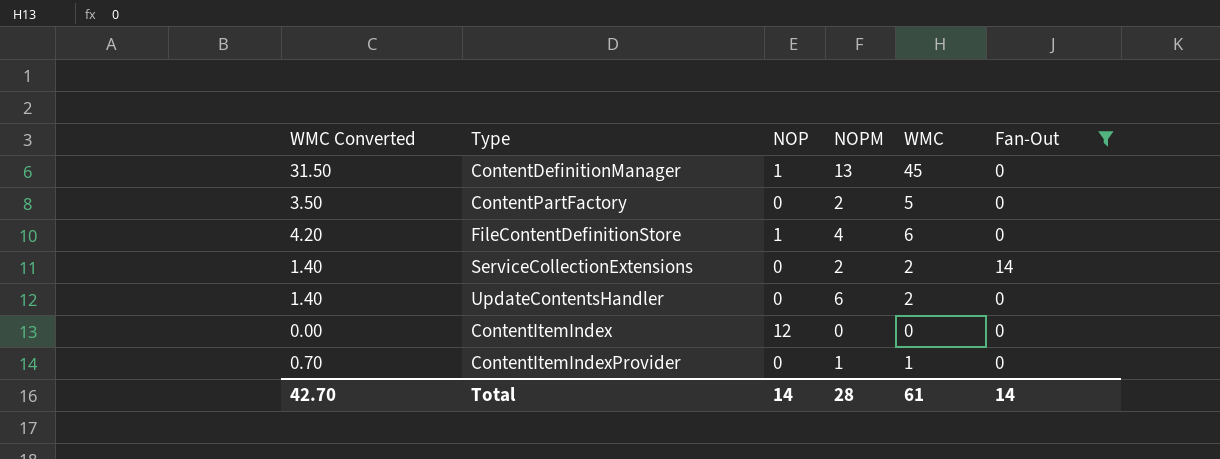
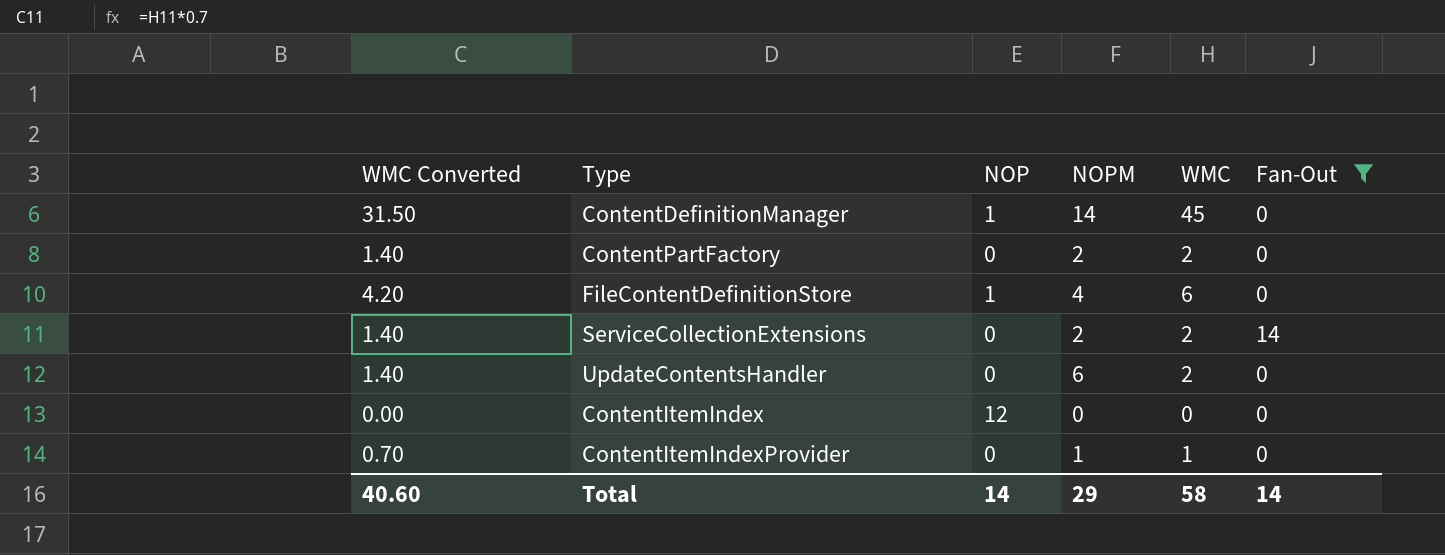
ContentDefinitionManager | NOPM: 13 -> 14
ContentPartFactory | WMC Converted: 3.50 -> 1.40
ContentPartFactory | WMC: 5 -> 2
Total | WMC Converted: 42.70 -> 40.60
Total | NOPM: 28 -> 29
Total | WMC: 61 -> 58

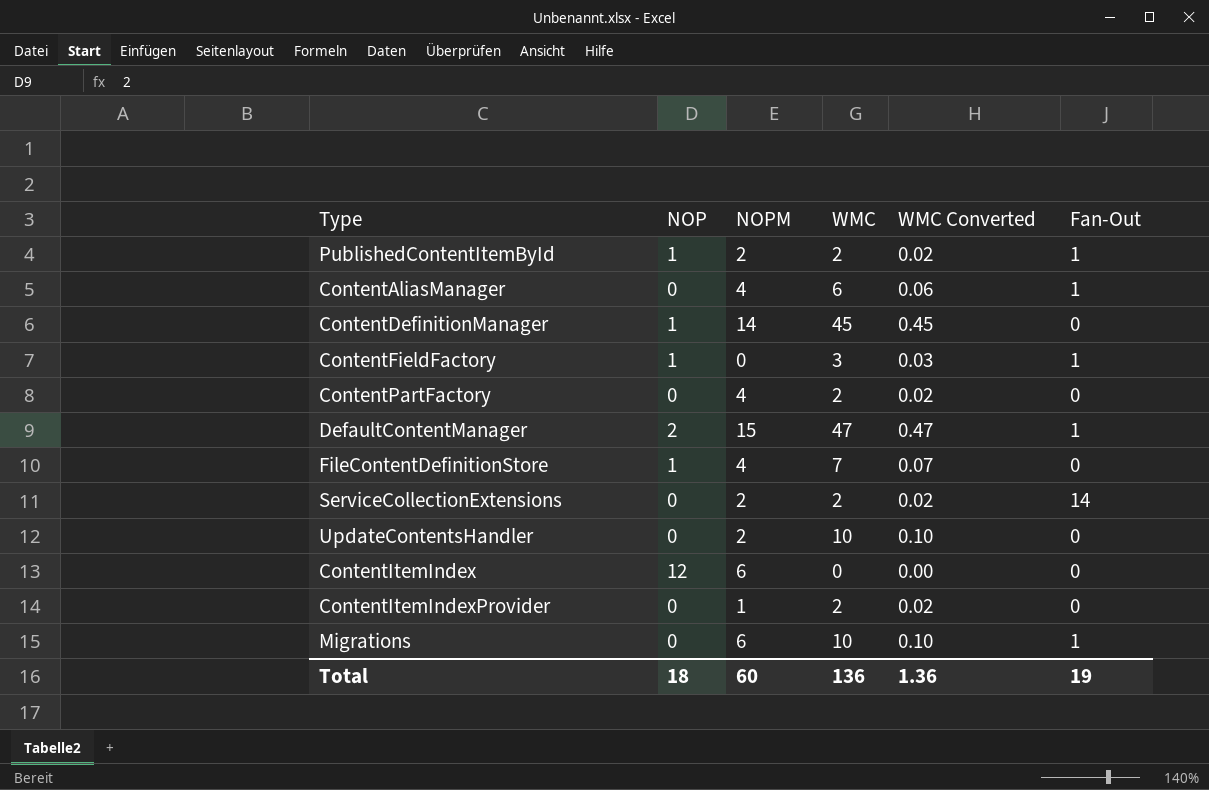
filter: Fan-Out != 1 -> none
column WMC Converted | formula: [WMC] * 0.7 -> [WMC] * 0.01
column WMC Converted | position: 1 -> 5
ContentPartFactory | NOPM: 2 -> 4
FileContentDefinitionStore | WMC: 6 -> 7
UpdateContentsHandler | NOPM: 6 -> 2
UpdateContentsHandler | WMC: 2 -> 10
ContentItemIndex | NOPM: 0 -> 6
ContentItemIndexProvider | WMC: 1 -> 2
Total | NOP: 14 -> 18
Total | NOPM: 29 -> 60
Total | WMC: 58 -> 136
Total | WMC Converted: 40.60 -> 1.36
Total | Fan-Out: 14 -> 19

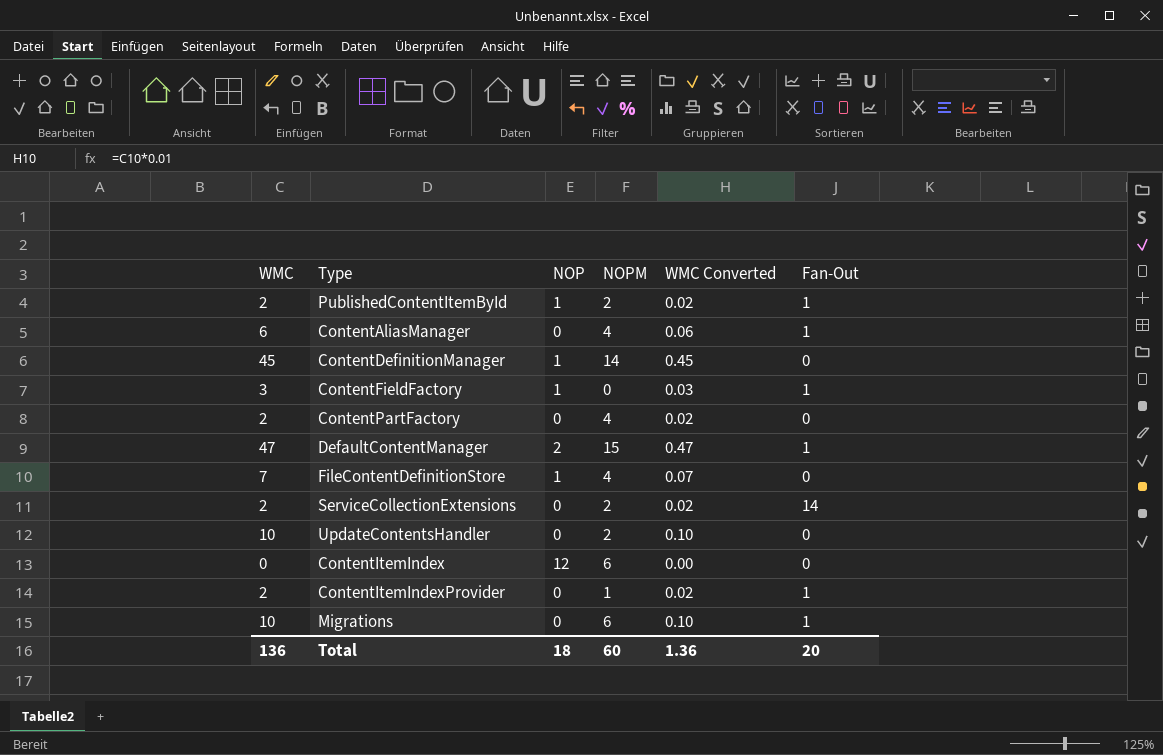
column WMC | position: 4 -> 1
ContentItemIndexProvider | Fan-Out: 0 -> 1
Total | Fan-Out: 19 -> 20

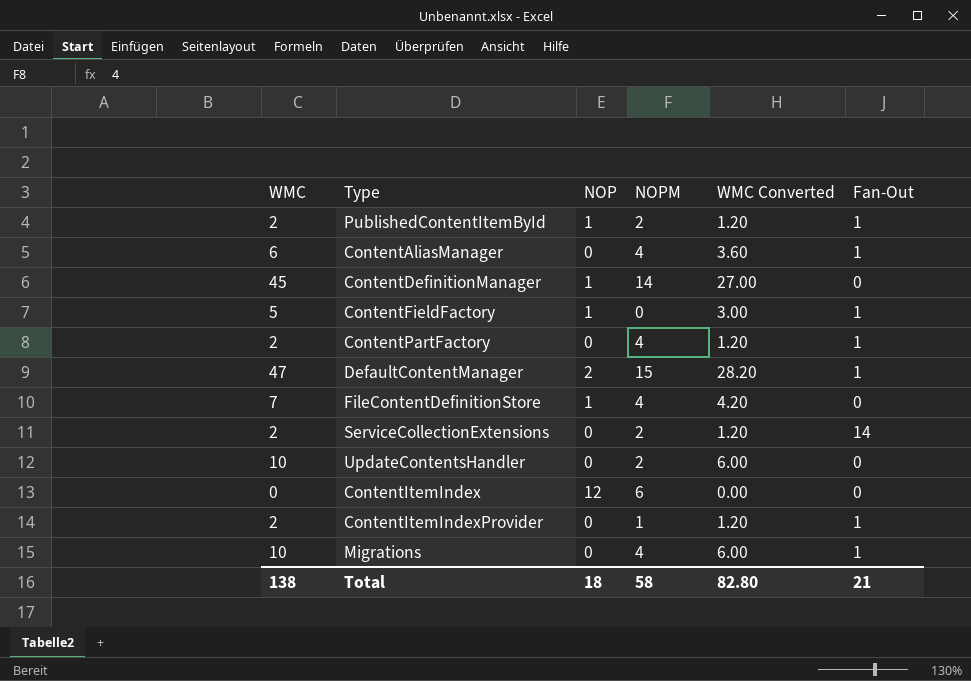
column WMC Converted | formula: [WMC] * 0.01 -> [WMC] * 0.6
ContentFieldFactory | WMC: 3 -> 5
ContentPartFactory | Fan-Out: 0 -> 1
Migrations | NOPM: 6 -> 4
Total | WMC: 136 -> 138
Total | NOPM: 60 -> 58
Total | WMC Converted: 1.36 -> 82.80
Total | Fan-Out: 20 -> 21

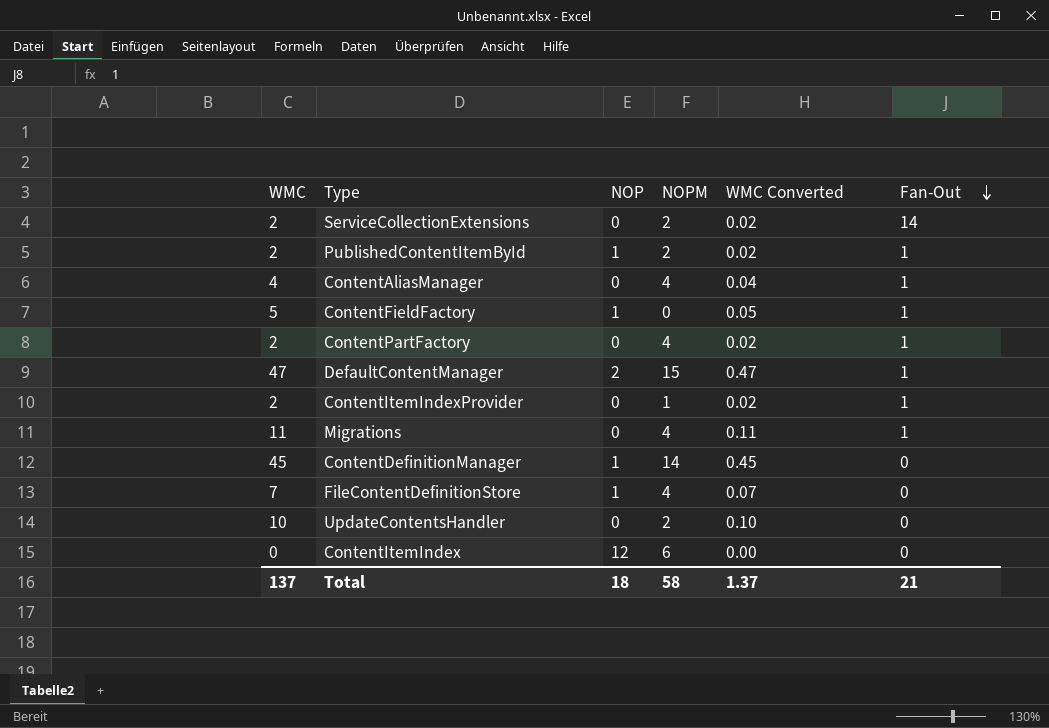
row order: none -> Fan-Out descending
column WMC Converted | formula: [WMC] * 0.6 -> [WMC] * 0.01
ContentAliasManager | WMC: 6 -> 4
Migrations | WMC: 10 -> 11
Total | WMC: 138 -> 137
Total | WMC Converted: 82.80 -> 1.37

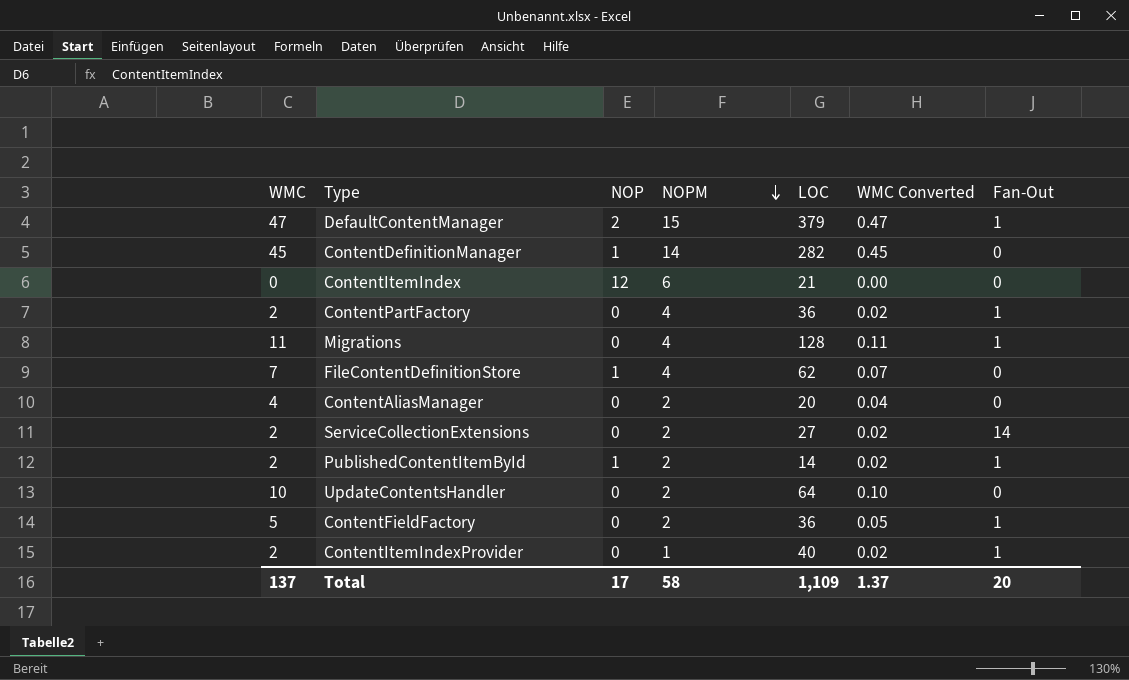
row order: Fan-Out descending -> NOPM descending
column LOC | position: none -> 5
ContentAliasManager | NOPM: 4 -> 2
ContentAliasManager | Fan-Out: 1 -> 0
ContentFieldFactory | NOP: 1 -> 0
ContentFieldFactory | NOPM: 0 -> 2
Total | NOP: 18 -> 17
Total | Fan-Out: 21 -> 20

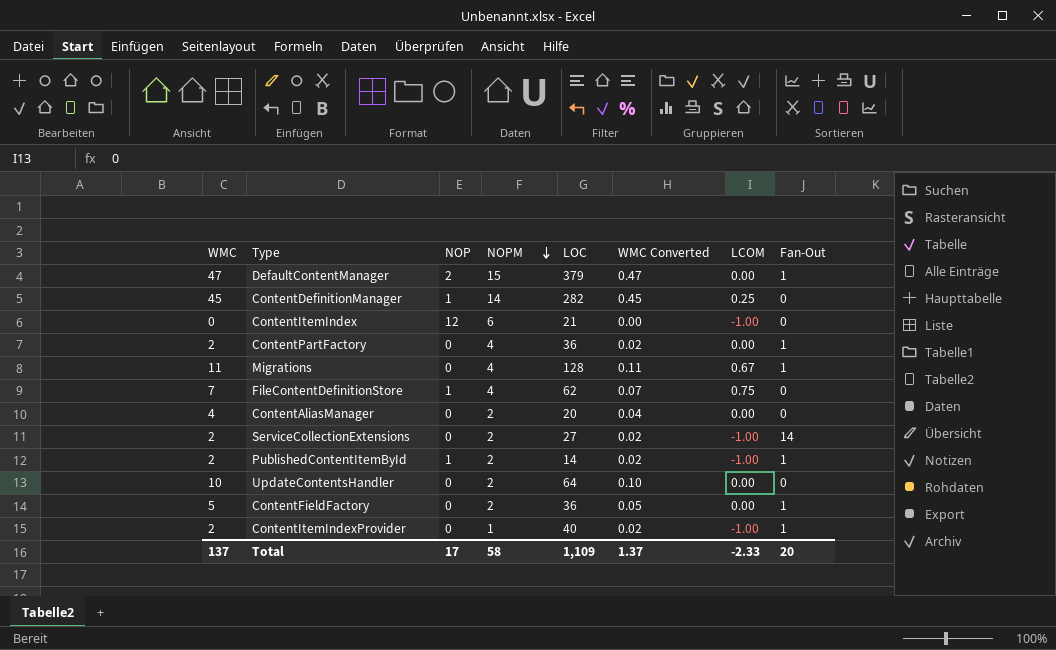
column LCOM | position: none -> 7

